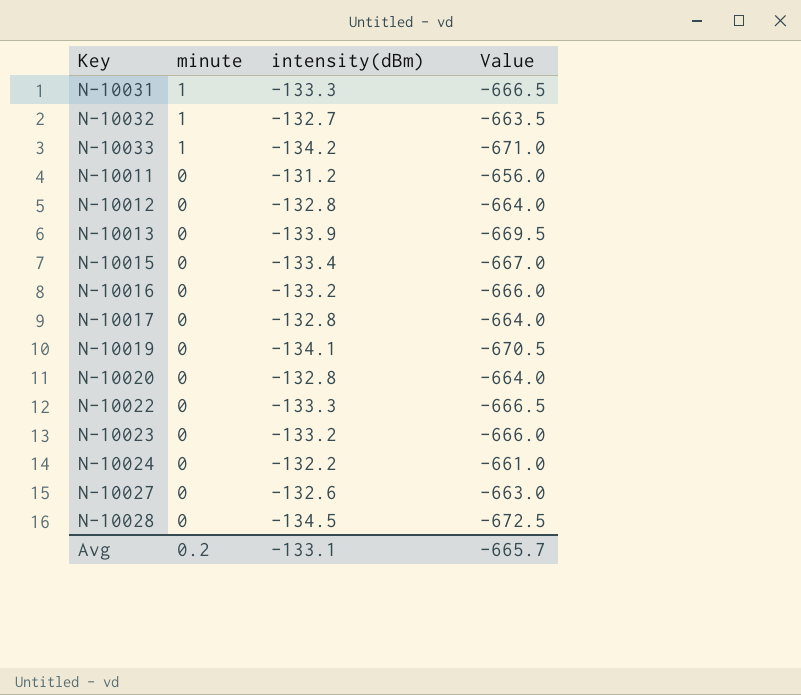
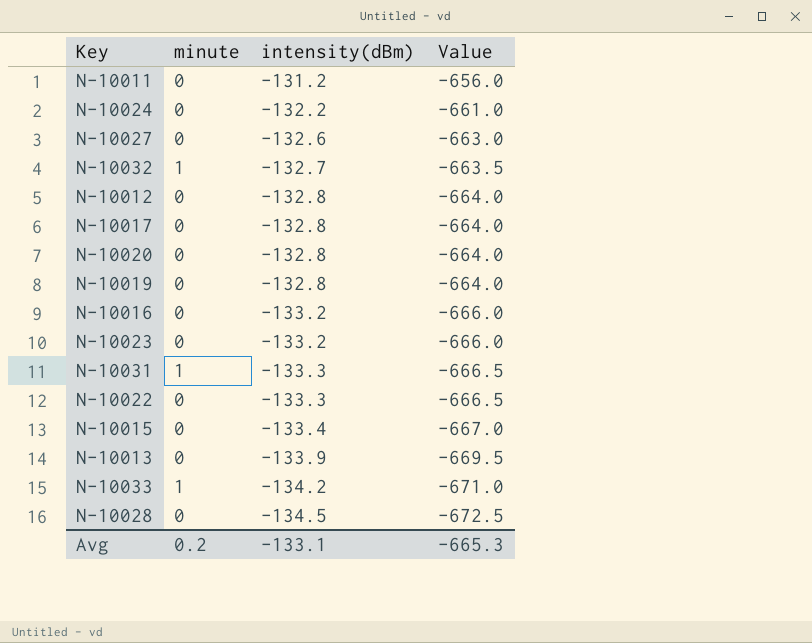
row order: minute descending -> intensity(dBm) descending
N-10019 | intensity(dBm): -134.1 -> -132.8
N-10019 | Value: -670.5 -> -664.0
Avg | Value: -665.7 -> -665.3

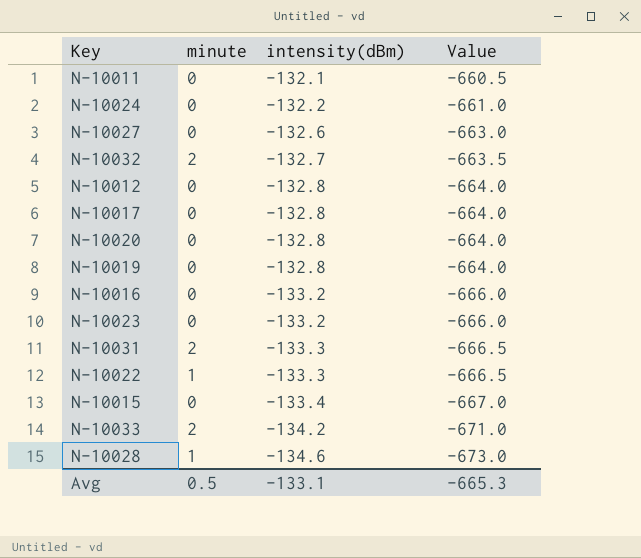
row N-10013: 0 | -133.9 | -669.5 -> none
N-10011 | intensity(dBm): -131.2 -> -132.1
N-10011 | Value: -656.0 -> -660.5
N-10032 | minute: 1 -> 2
N-10031 | minute: 1 -> 2
N-10022 | minute: 0 -> 1
N-10033 | minute: 1 -> 2
N-10028 | minute: 0 -> 1
N-10028 | intensity(dBm): -134.5 -> -134.6
N-10028 | Value: -672.5 -> -673.0
Avg | minute: 0.2 -> 0.5

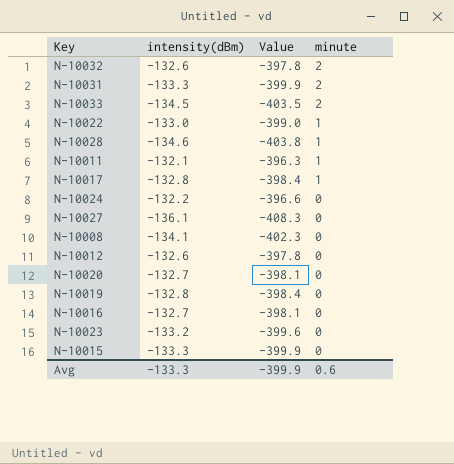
row order: intensity(dBm) descending -> minute descending
column Value | formula: [intensity(dBm)] * 5 -> [intensity(dBm)] * 3
column minute | position: 2 -> 4
N-10032 | intensity(dBm): -132.7 -> -132.6
N-10033 | intensity(dBm): -134.2 -> -134.5
N-10022 | intensity(dBm): -133.3 -> -133.0
N-10011 | minute: 0 -> 1
N-10017 | minute: 0 -> 1
N-10027 | intensity(dBm): -132.6 -> -136.1
row N-10008: none -> -134.1 | -402.3 | 0
N-10012 | intensity(dBm): -132.8 -> -132.6
N-10020 | intensity(dBm): -132.8 -> -132.7
N-10016 | intensity(dBm): -133.2 -> -132.7
N-10015 | intensity(dBm): -133.4 -> -133.3
Avg | intensity(dBm): -133.1 -> -133.3
Avg | Value: -665.3 -> -399.9
Avg | minute: 0.5 -> 0.6

